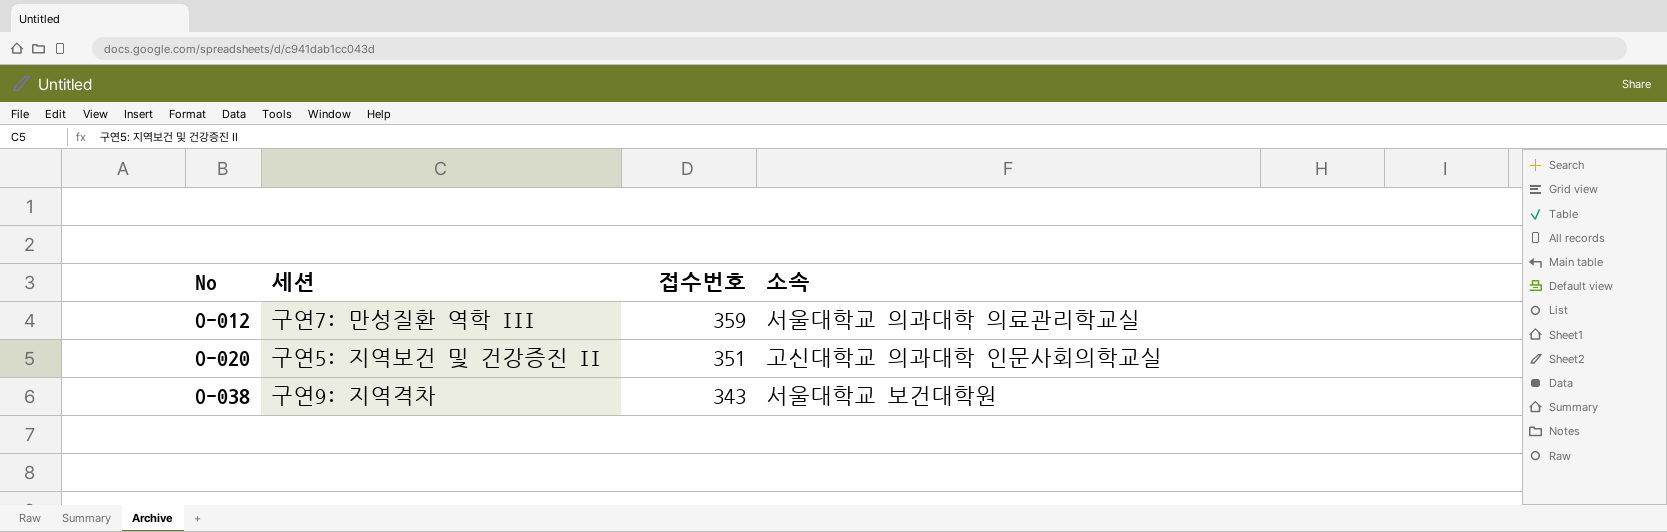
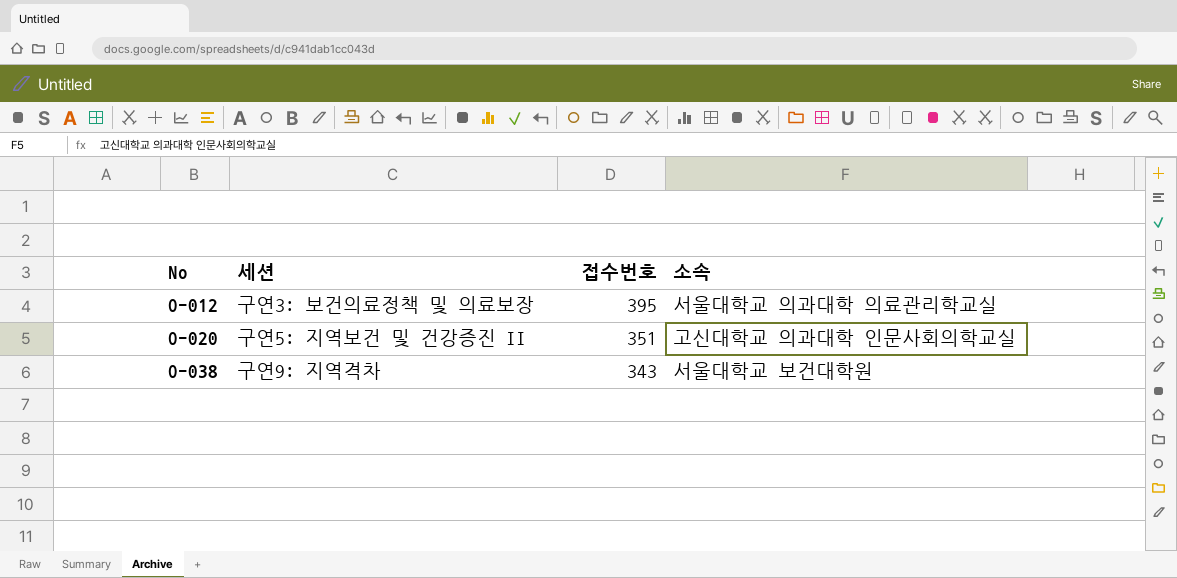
O-012 | 세션: 구연7: 만성질환 역학 III -> 구연3: 보건의료정책 및 의료보장
O-012 | 접수번호: 359 -> 395

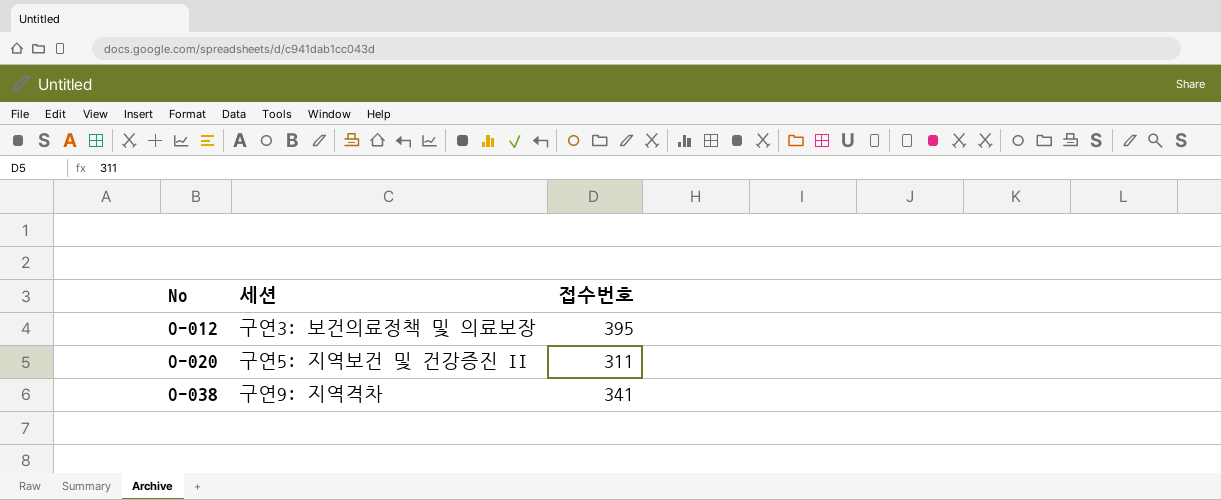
column 소속 | position: 4 -> none
O-020 | 접수번호: 351 -> 311
O-038 | 접수번호: 343 -> 341

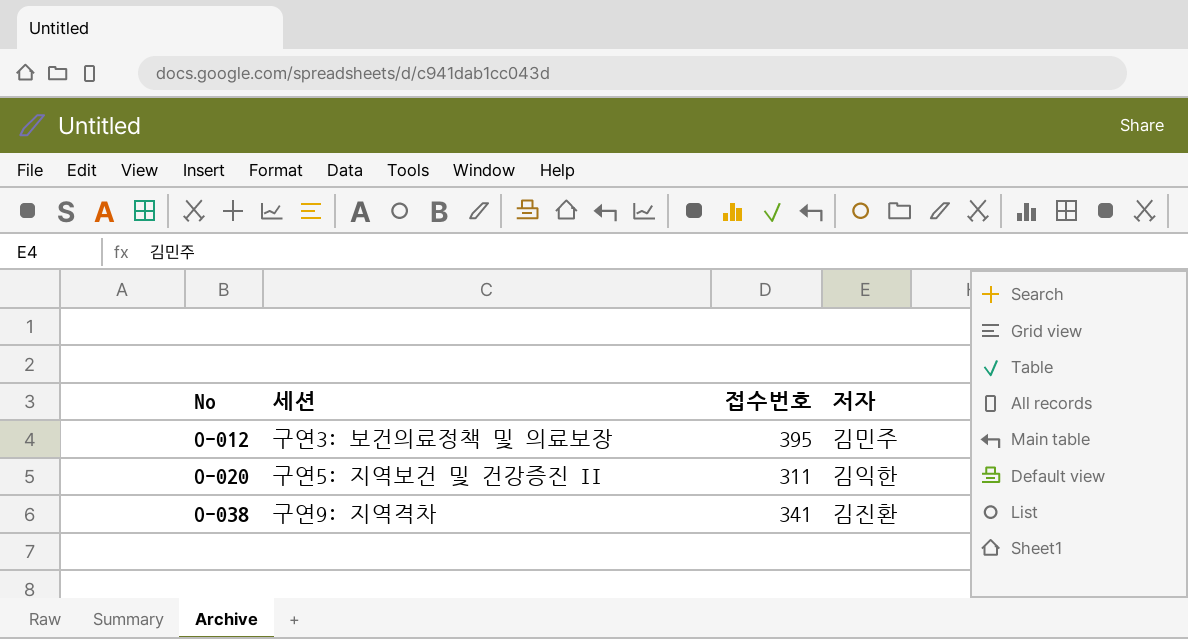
column 저자 | position: none -> 4

